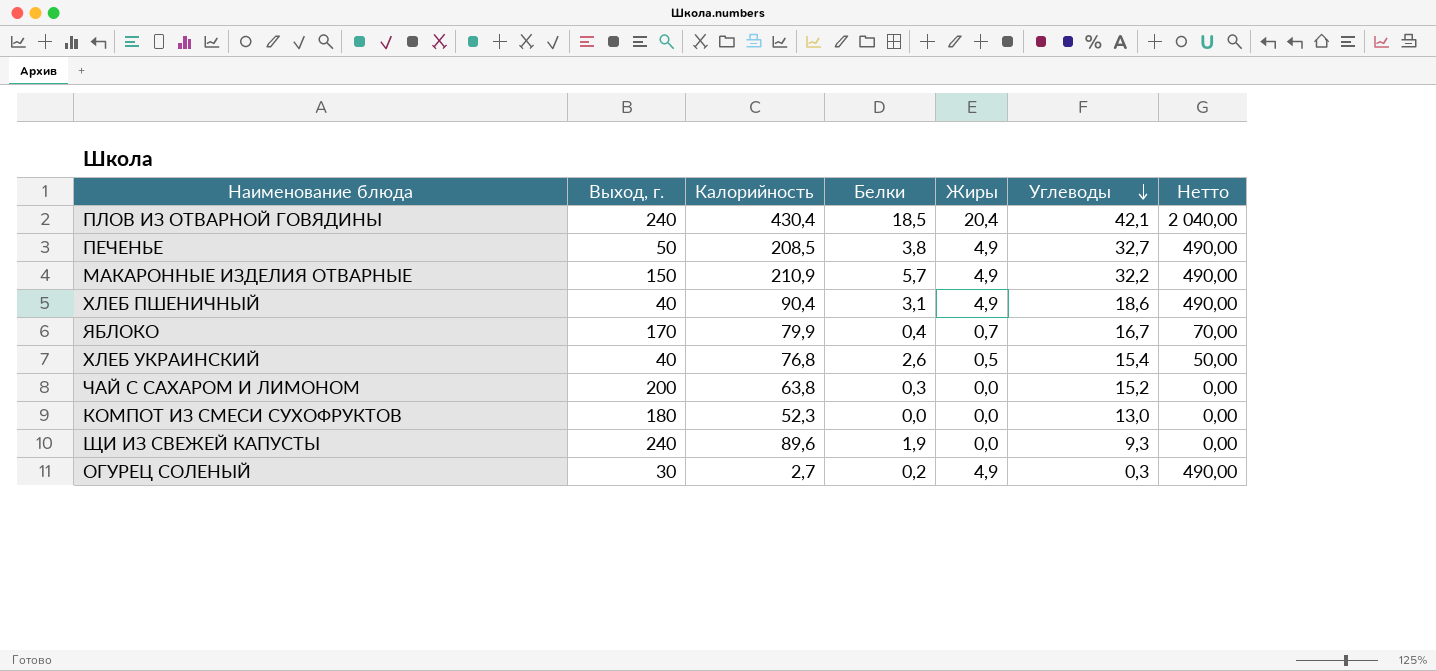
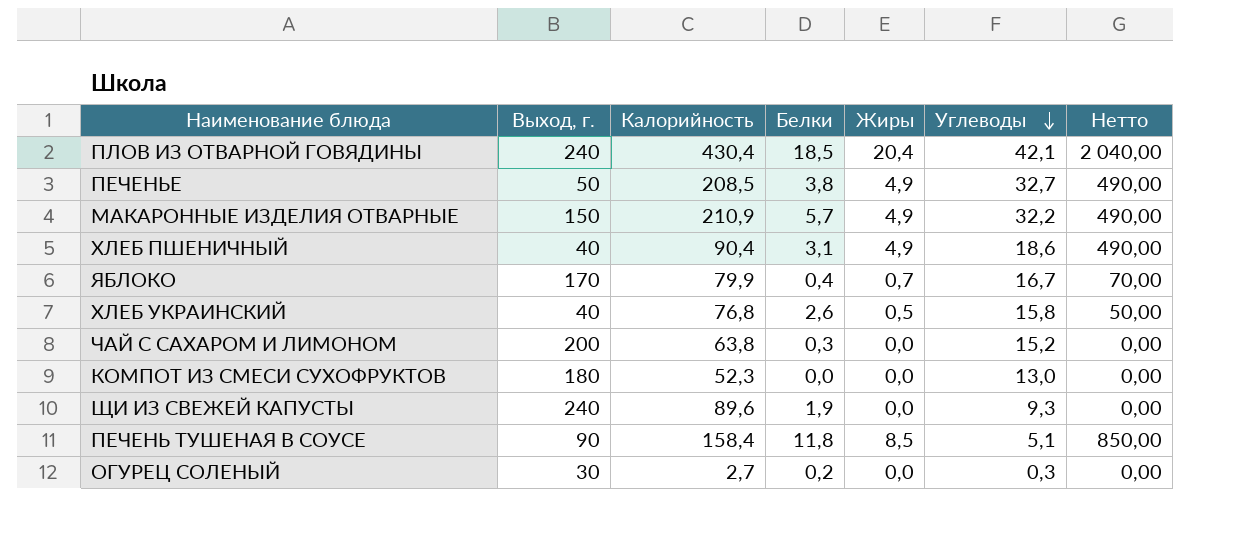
ХЛЕБ УКРАИНСКИЙ | Углеводы: 15,4 -> 15,8
row ПЕЧЕНЬ ТУШЕНАЯ В СОУСЕ: none -> 90 | 158,4 | 11,8 | 8,5 | 5,1 | 850,00
ОГУРЕЦ СОЛЕНЫЙ | Жиры: 4,9 -> 0,0
ОГУРЕЦ СОЛЕНЫЙ | Нетто: 490,00 -> 0,00

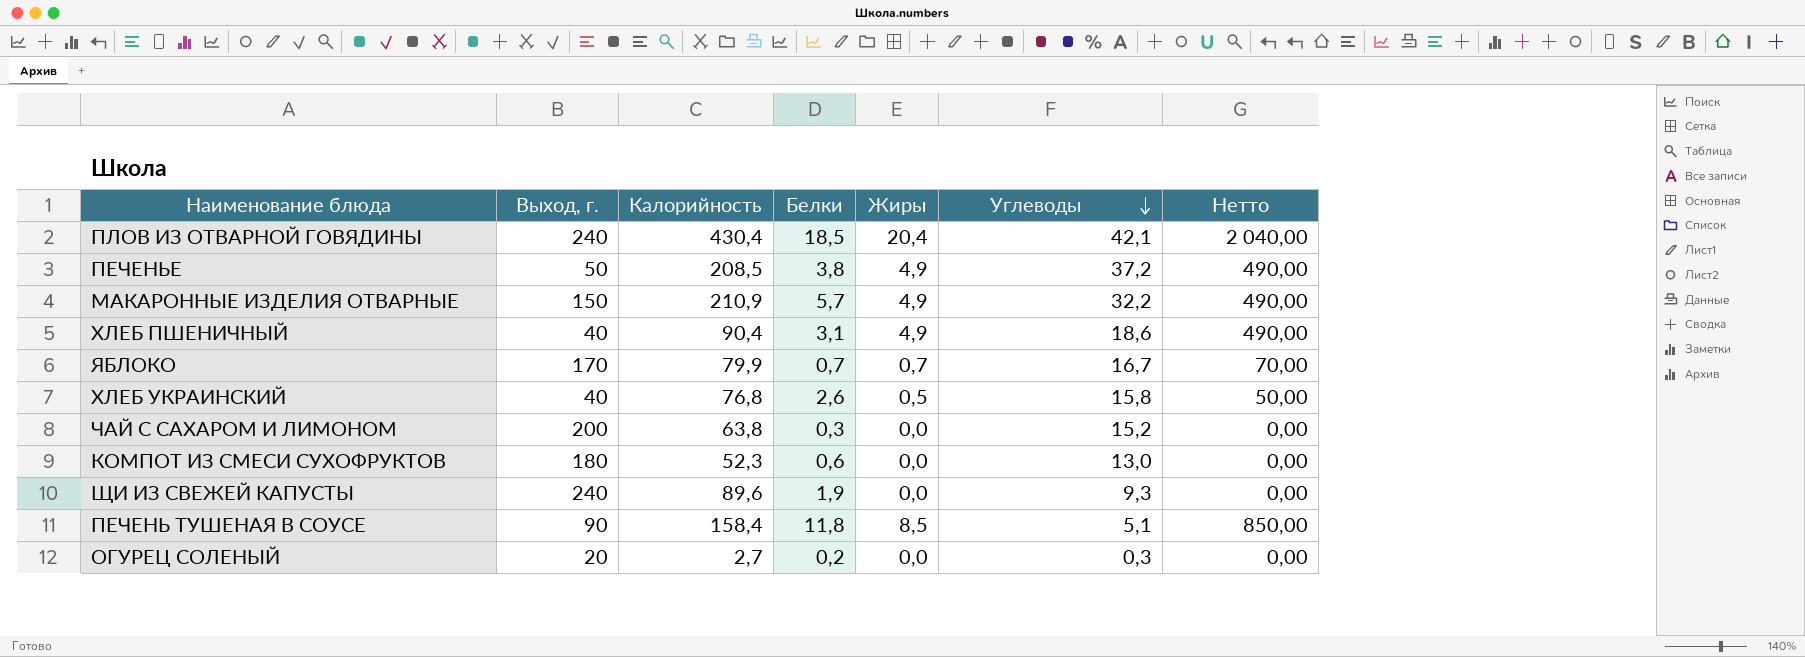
ПЕЧЕНЬЕ | Углеводы: 32,7 -> 37,2
ЯБЛОКО | Белки: 0,4 -> 0,7
КОМПОТ ИЗ СМЕСИ СУХОФРУКТОВ | Белки: 0,0 -> 0,6
ОГУРЕЦ СОЛЕНЫЙ | Выход, г.: 30 -> 20

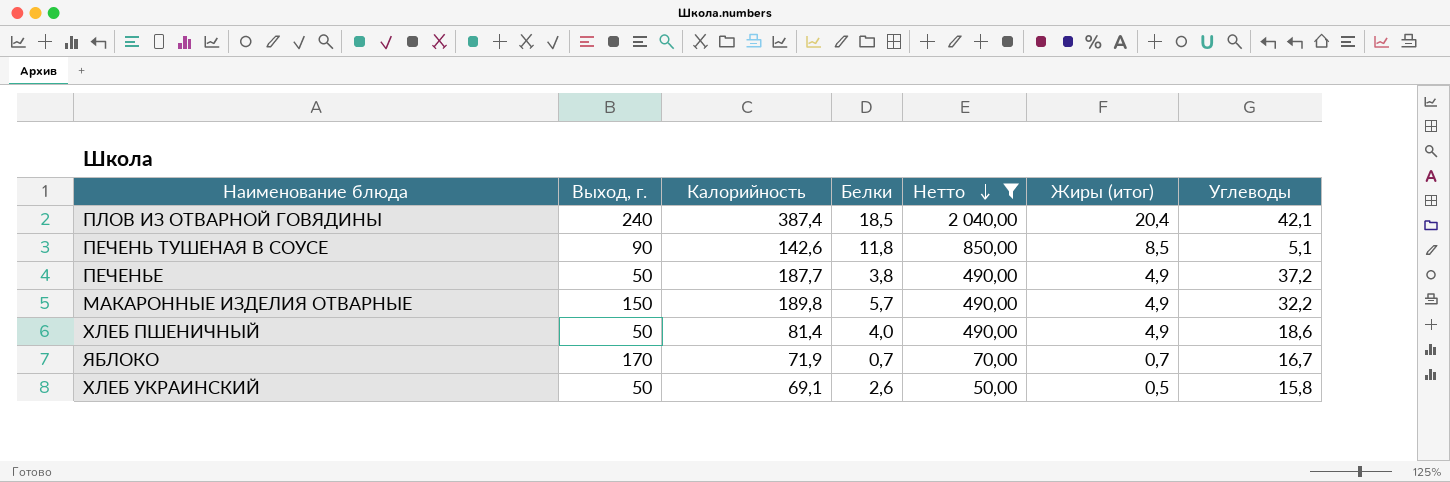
filter: none -> Нетто != 0,00
row order: Углеводы descending -> Нетто descending
column Нетто | position: 7 -> 5
column name: Жиры -> Жиры (итог)
ПЛОВ ИЗ ОТВАРНОЙ ГОВЯДИНЫ | Калорийность: 430,4 -> 387,4
ПЕЧЕНЬ ТУШЕНАЯ В СОУСЕ | Калорийность: 158,4 -> 142,6
ПЕЧЕНЬЕ | Калорийность: 208,5 -> 187,7
МАКАРОННЫЕ ИЗДЕЛИЯ ОТВАРНЫЕ | Калорийность: 210,9 -> 189,8
ХЛЕБ ПШЕНИЧНЫЙ | Выход, г.: 40 -> 50
ХЛЕБ ПШЕНИЧНЫЙ | Калорийность: 90,4 -> 81,4
ХЛЕБ ПШЕНИЧНЫЙ | Белки: 3,1 -> 4,0
ЯБЛОКО | Калорийность: 79,9 -> 71,9
ХЛЕБ УКРАИНСКИЙ | Выход, г.: 40 -> 50
ХЛЕБ УКРАИНСКИЙ | Калорийность: 76,8 -> 69,1

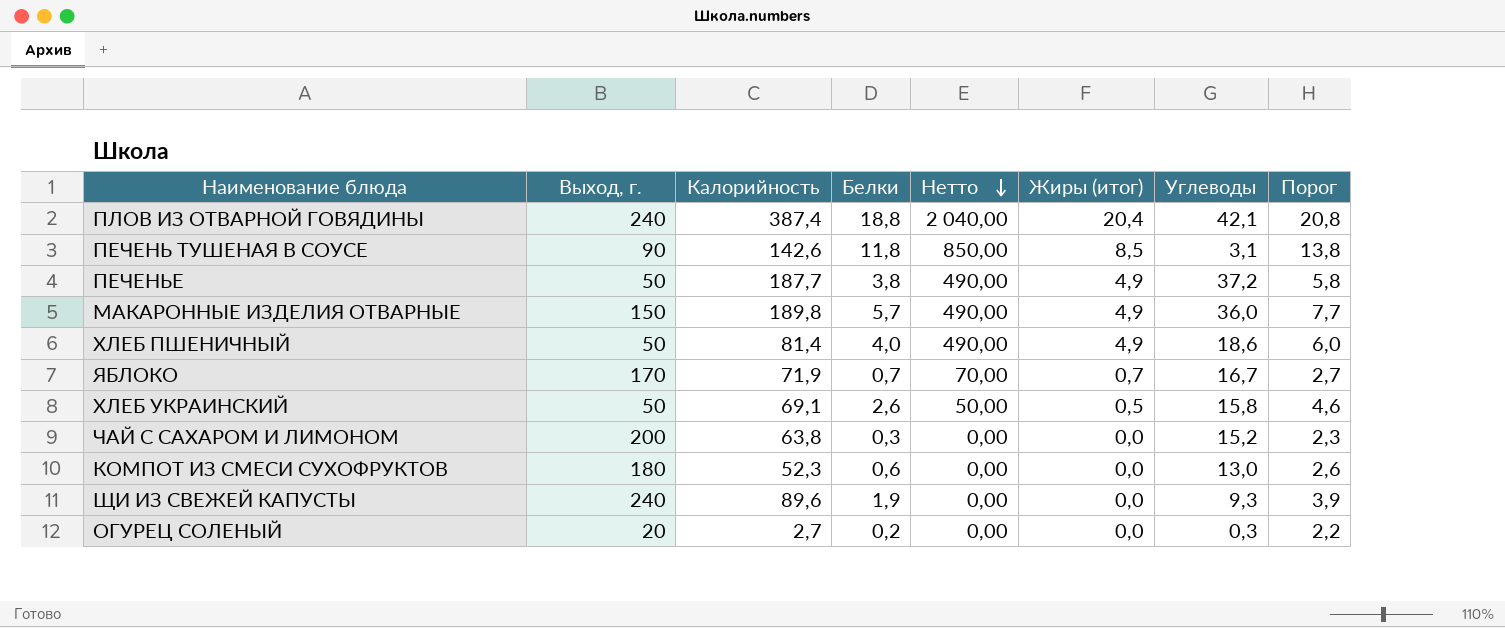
filter: Нетто != 0,00 -> none
column Порог | formula: none -> [Белки] + 2
ПЛОВ ИЗ ОТВАРНОЙ ГОВЯДИНЫ | Белки: 18,5 -> 18,8
ПЕЧЕНЬ ТУШЕНАЯ В СОУСЕ | Углеводы: 5,1 -> 3,1
МАКАРОННЫЕ ИЗДЕЛИЯ ОТВАРНЫЕ | Углеводы: 32,2 -> 36,0

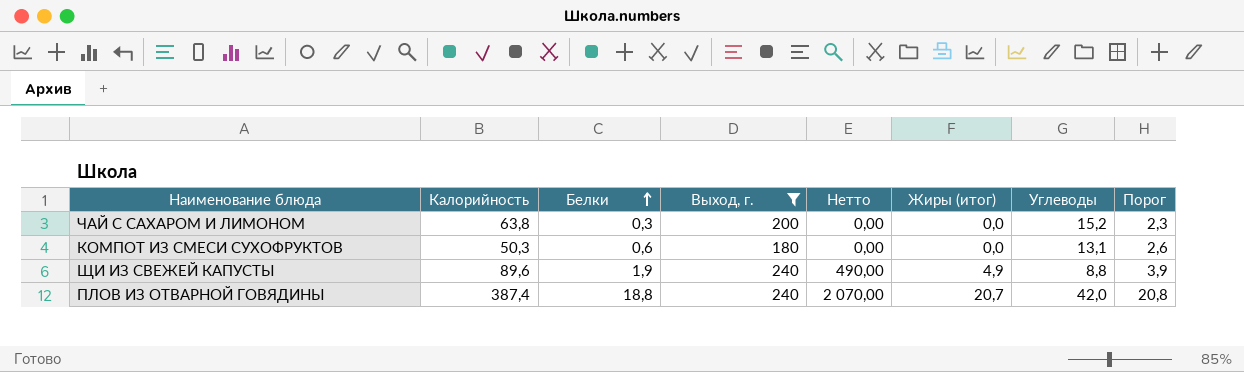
filter: none -> Выход, г. >= 180
row order: Нетто descending -> Белки ascending
column Выход, г. | position: 2 -> 4
КОМПОТ ИЗ СМЕСИ СУХОФРУКТОВ | Калорийность: 52,3 -> 50,3
КОМПОТ ИЗ СМЕСИ СУХОФРУКТОВ | Углеводы: 13,0 -> 13,1
ЩИ ИЗ СВЕЖЕЙ КАПУСТЫ | Нетто: 0,00 -> 490,00
ЩИ ИЗ СВЕЖЕЙ КАПУСТЫ | Жиры (итог): 0,0 -> 4,9
ЩИ ИЗ СВЕЖЕЙ КАПУСТЫ | Углеводы: 9,3 -> 8,8
ПЛОВ ИЗ ОТВАРНОЙ ГОВЯДИНЫ | Нетто: 2 040,00 -> 2 070,00
ПЛОВ ИЗ ОТВАРНОЙ ГОВЯДИНЫ | Жиры (итог): 20,4 -> 20,7
ПЛОВ ИЗ ОТВАРНОЙ ГОВЯДИНЫ | Углеводы: 42,1 -> 42,0

